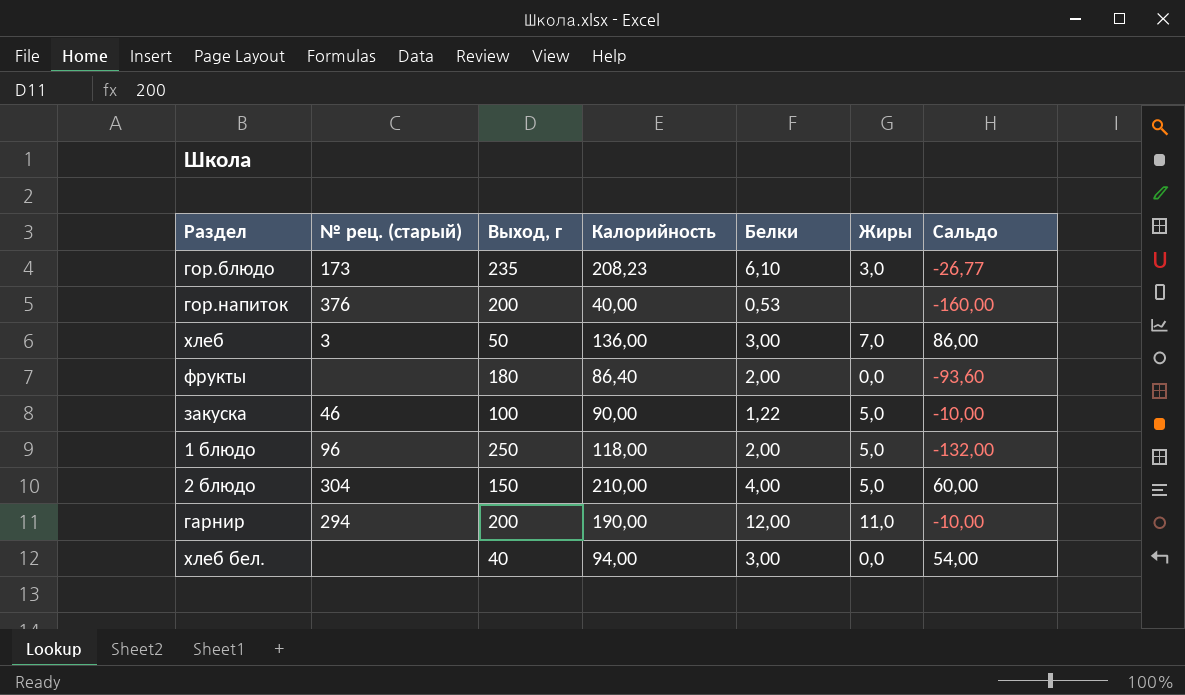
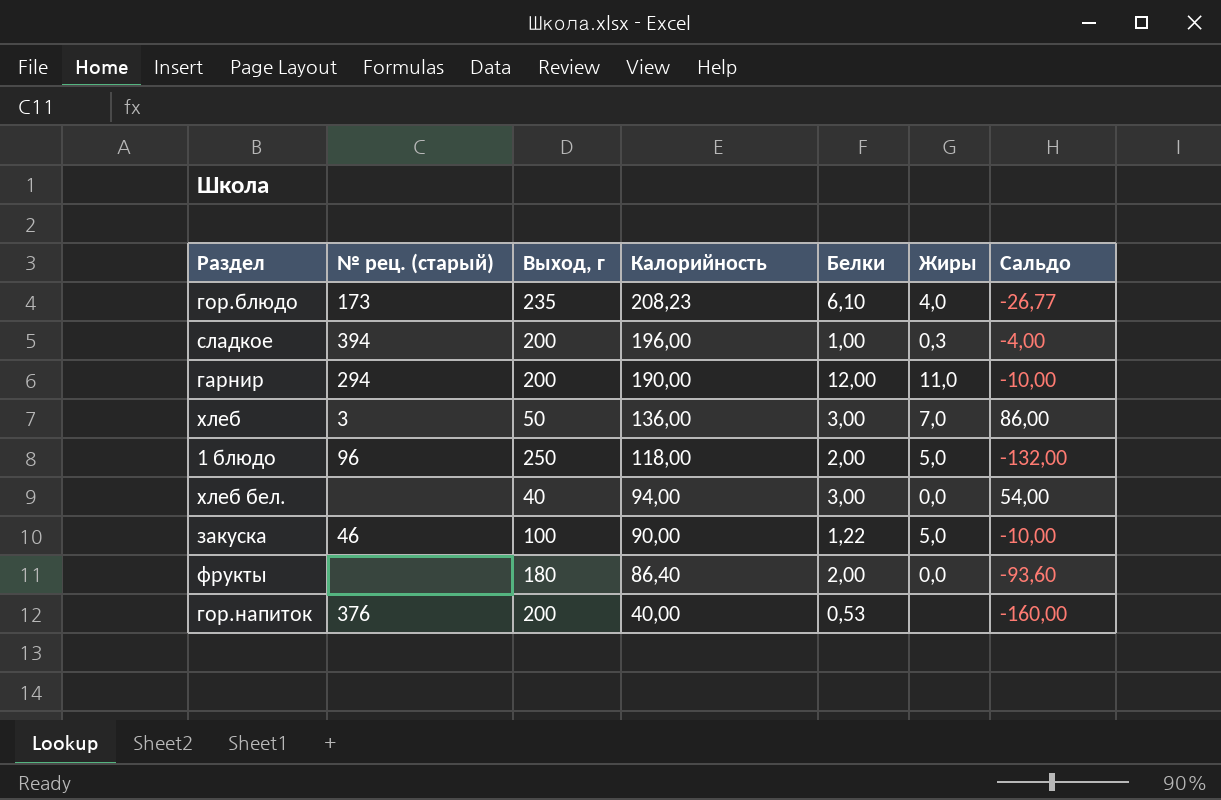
row order: none -> Калорийность descending
row 2 блюдо: 304 | 150 | 210,00 | 4,00 | 5,0 | 60,00 -> none
гор.блюдо | Жиры: 3,0 -> 4,0
row сладкое: none -> 394 | 200 | 196,00 | 1,00 | 0,3 | -4,00

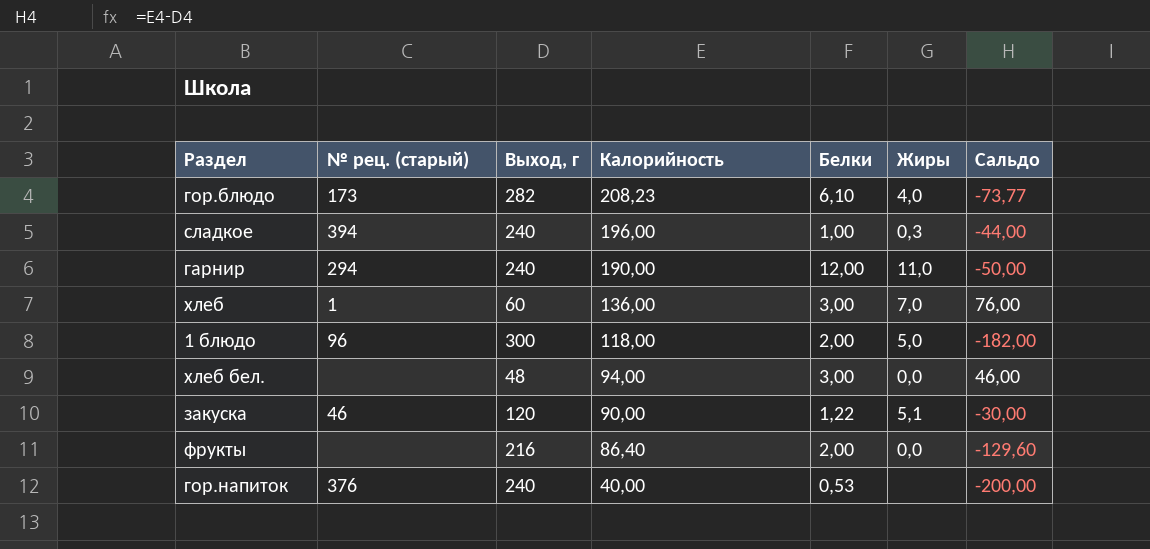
гор.блюдо | Выход, г: 235 -> 282
гор.блюдо | Сальдо: -26,77 -> -73,77
сладкое | Выход, г: 200 -> 240
сладкое | Сальдо: -4,00 -> -44,00
гарнир | Выход, г: 200 -> 240
гарнир | Сальдо: -10,00 -> -50,00
хлеб | № рец. (старый): 3 -> 1
хлеб | Выход, г: 50 -> 60
хлеб | Сальдо: 86,00 -> 76,00
1 блюдо | Выход, г: 250 -> 300
1 блюдо | Сальдо: -132,00 -> -182,00
хлеб бел. | Выход, г: 40 -> 48
хлеб бел. | Сальдо: 54,00 -> 46,00
закуска | Выход, г: 100 -> 120
закуска | Жиры: 5,0 -> 5,1
закуска | Сальдо: -10,00 -> -30,00
фрукты | Выход, г: 180 -> 216
фрукты | Сальдо: -93,60 -> -129,60
гор.напиток | Выход, г: 200 -> 240
гор.напиток | Сальдо: -160,00 -> -200,00

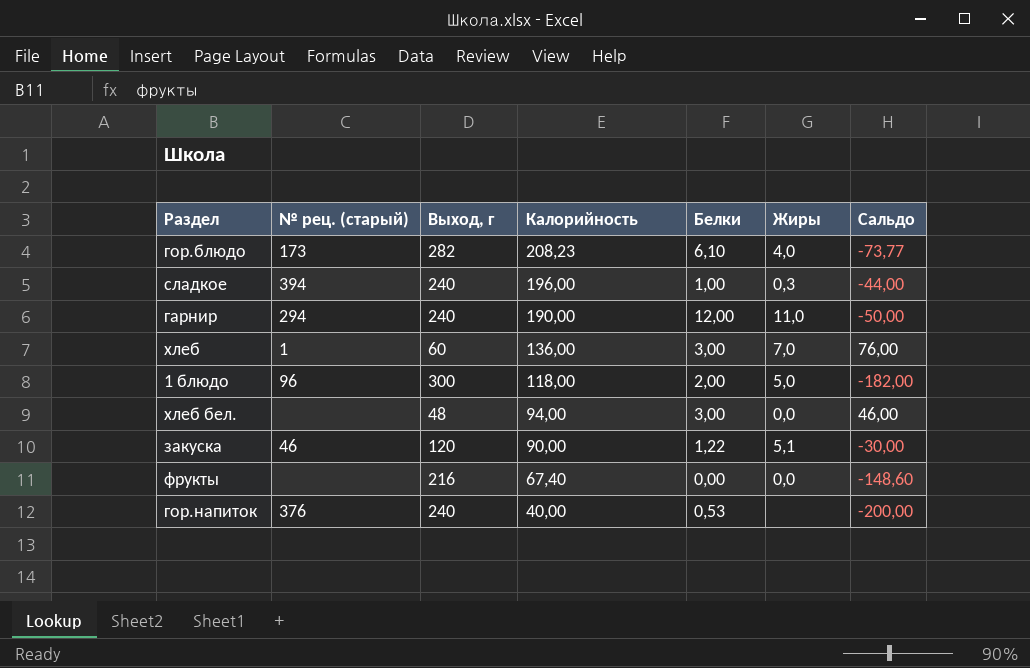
фрукты | Калорийность: 86,40 -> 67,40
фрукты | Белки: 2,00 -> 0,00
фрукты | Сальдо: -129,60 -> -148,60

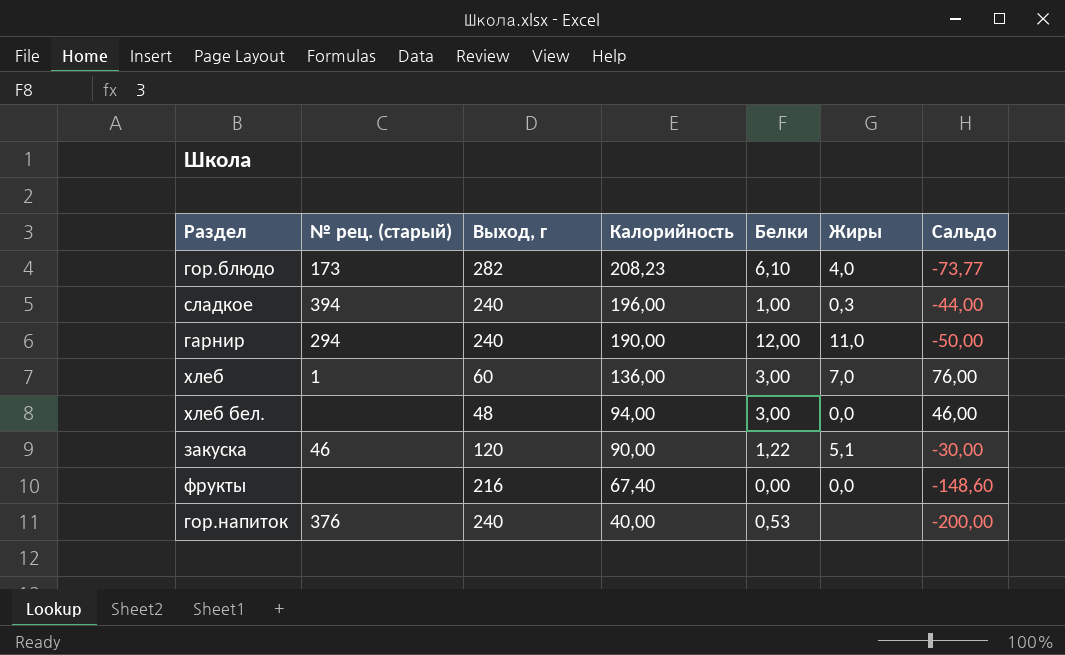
row 1 блюдо: 96 | 300 | 118,00 | 2,00 | 5,0 | -182,00 -> none

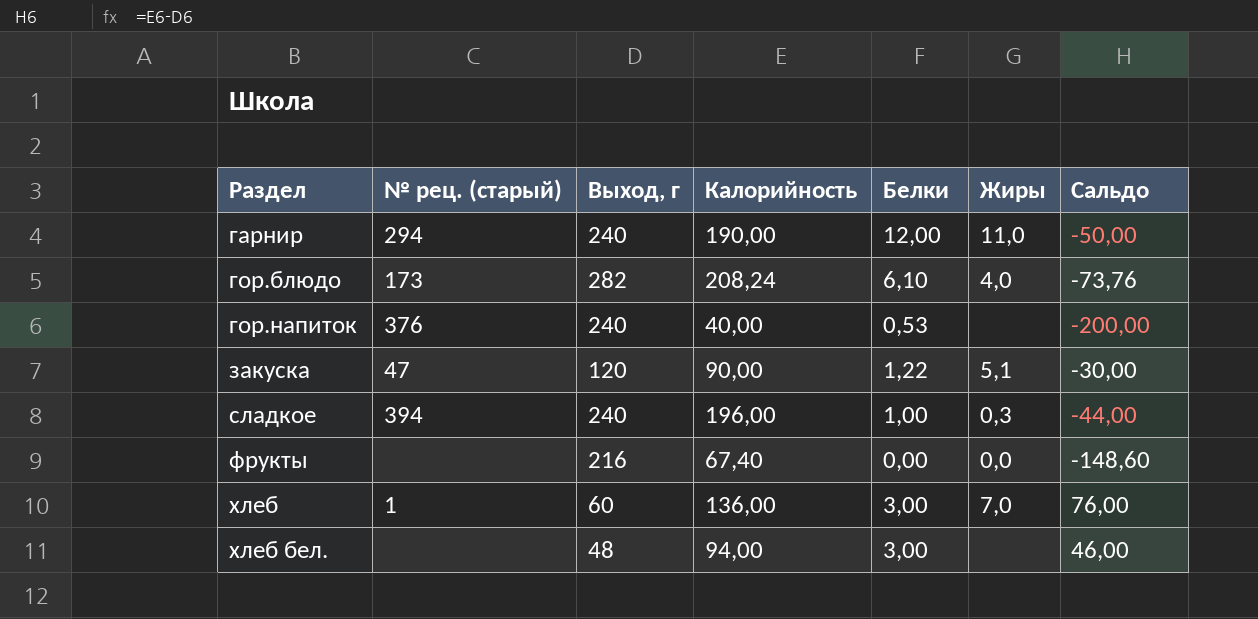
row order: Калорийность descending -> Раздел ascending
гор.блюдо | Калорийность: 208,23 -> 208,24
гор.блюдо | Сальдо: -73,77 -> -73,76
закуска | № рец. (старый): 46 -> 47
хлеб бел. | Жиры: 0,0 -> none

